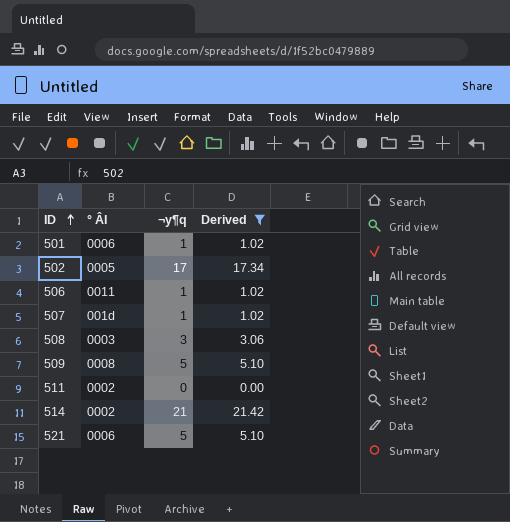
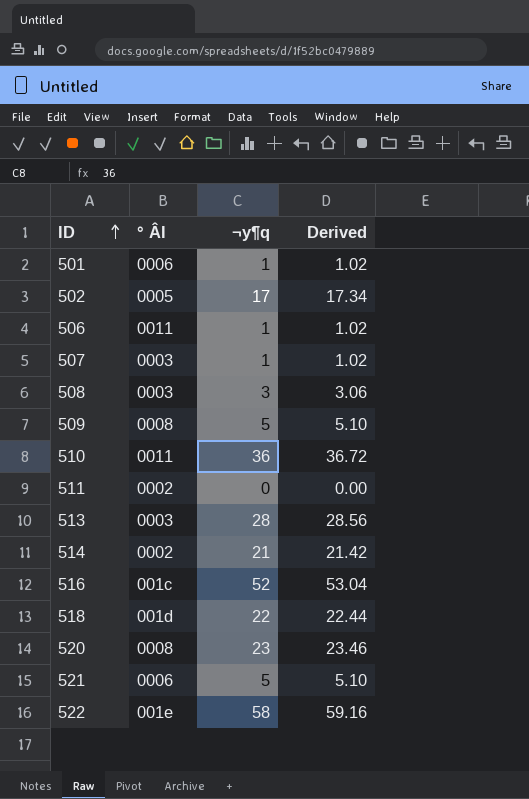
filter: Derived <= 21.42 -> none
507 | ° ÂI: 001d -> 0003

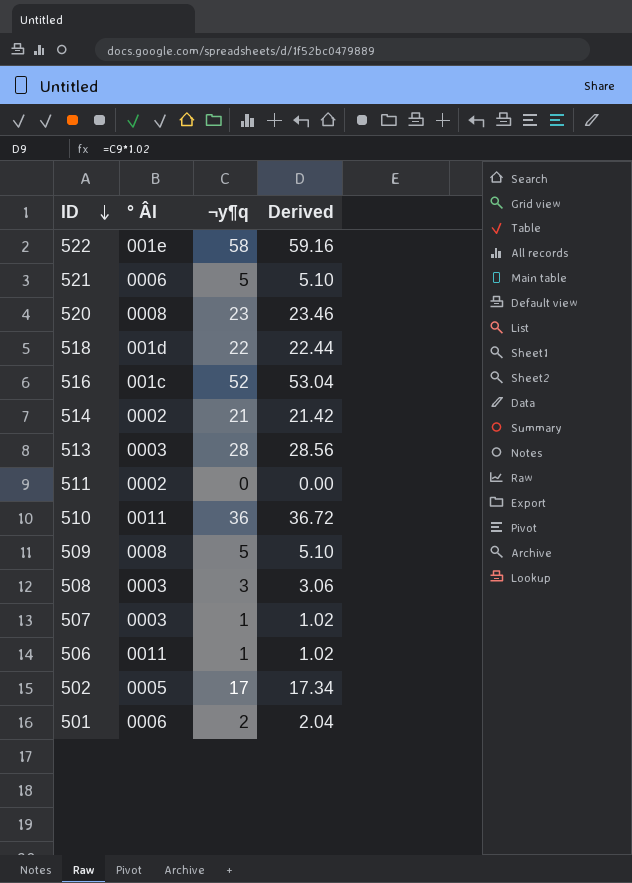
row order: ID ascending -> ID descending
501 | ¬y¶q: 1 -> 2
501 | Derived: 1.02 -> 2.04

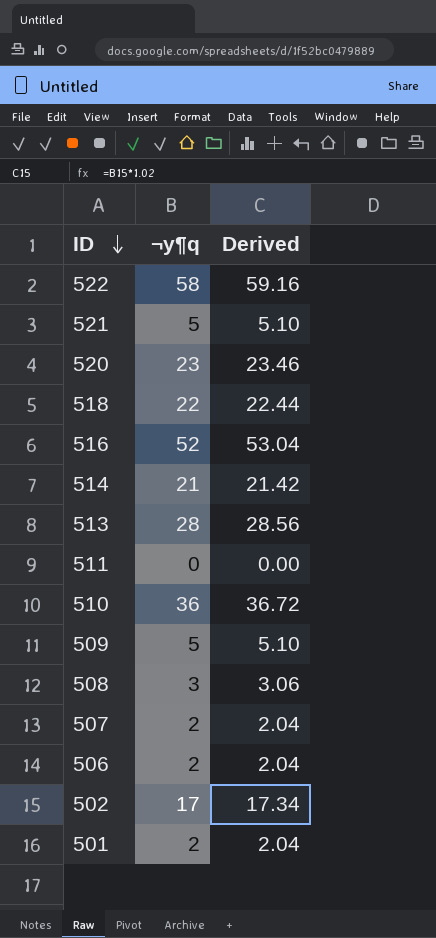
column ° ÂI | position: 2 -> none
507 | ¬y¶q: 1 -> 2
507 | Derived: 1.02 -> 2.04
506 | ¬y¶q: 1 -> 2
506 | Derived: 1.02 -> 2.04

